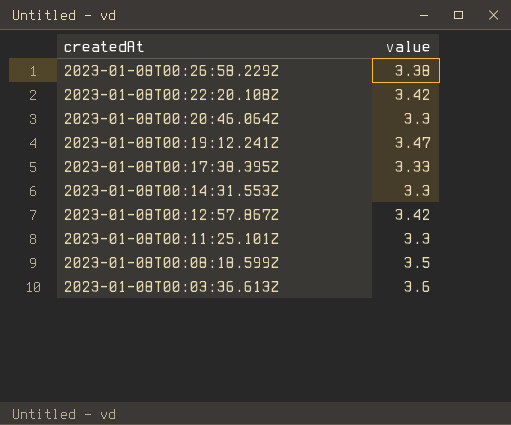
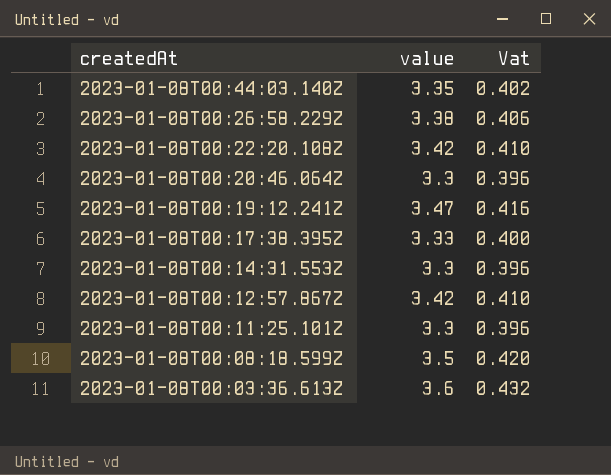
column Vat | formula: none -> [value] * 0.12
row 2023-01-08T00:44:03.140Z: none -> 3.35 | 0.402

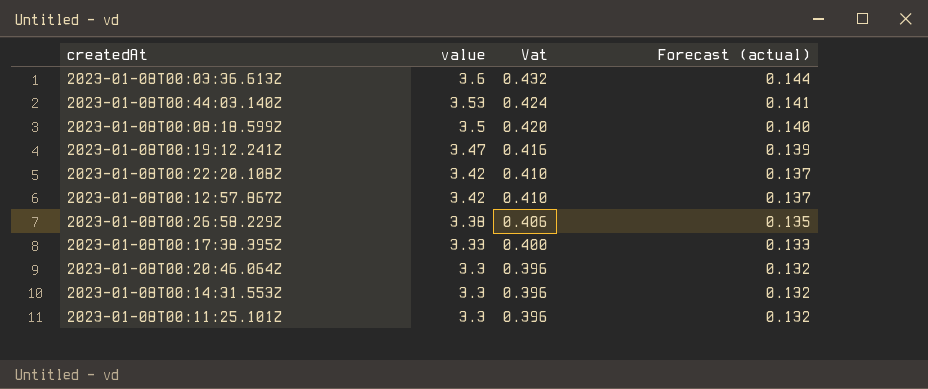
row order: createdAt descending -> value descending
column Forecast (actual) | formula: none -> [value] * 0.04
2023-01-08T00:44:03.140Z | value: 3.35 -> 3.53
2023-01-08T00:44:03.140Z | Vat: 0.402 -> 0.424

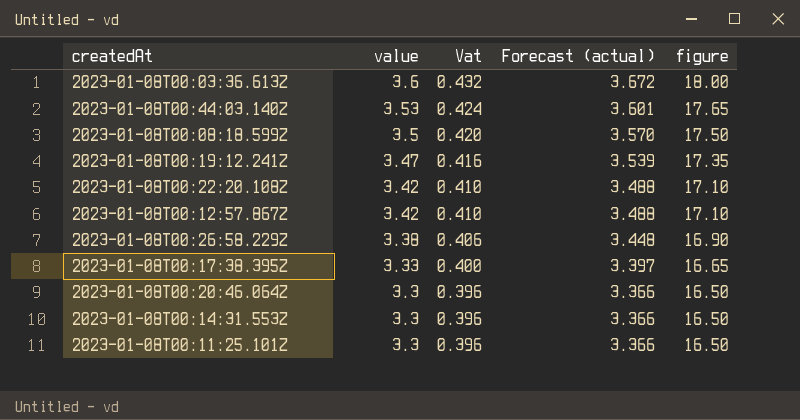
column Forecast (actual) | formula: [value] * 0.04 -> [value] * 1.02
column figure | formula: none -> [value] * 5

